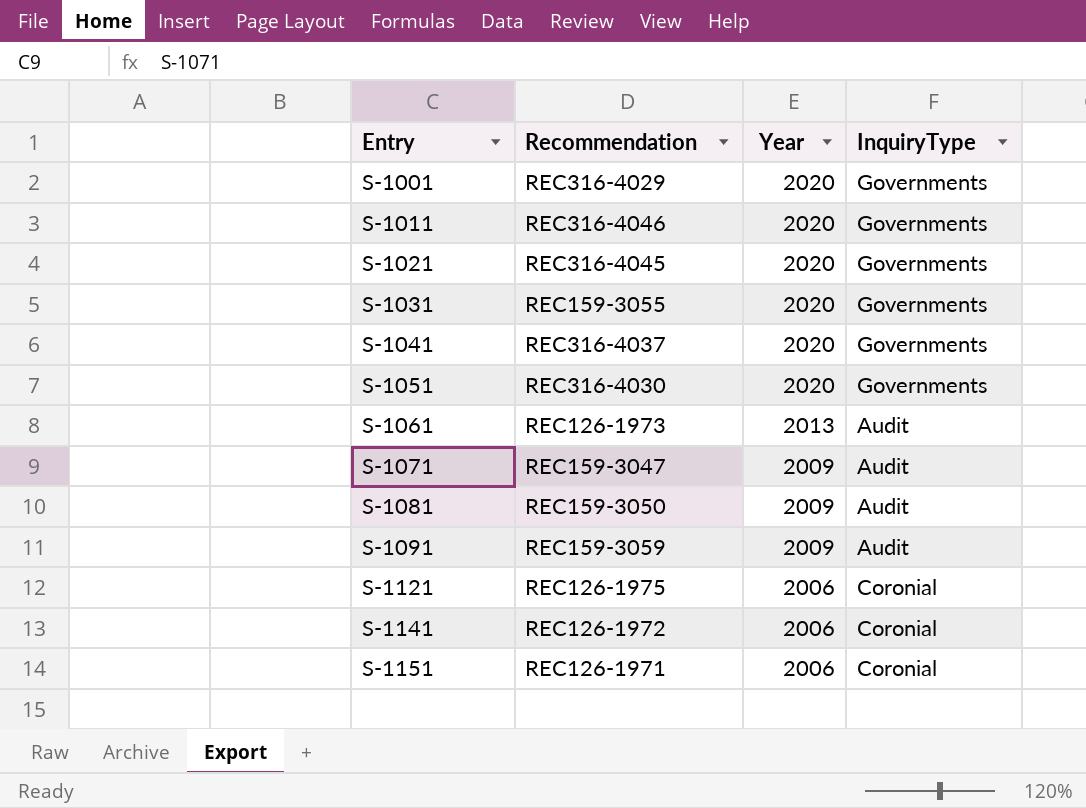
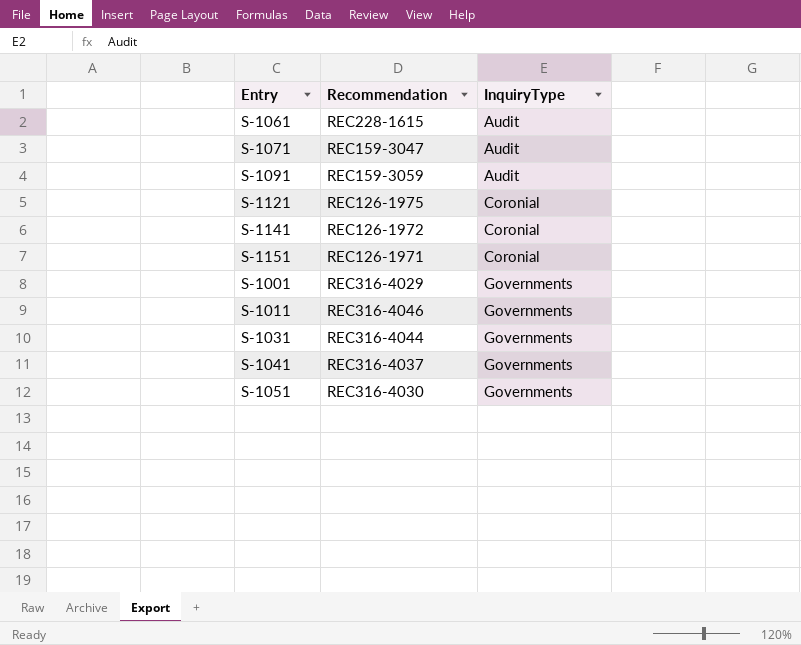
row order: Entry ascending -> InquiryType ascending
column Year | position: 3 -> none
row S-1021: REC316-4045 | 2020 | Governments -> none
row S-1081: REC159-3050 | 2009 | Audit -> none
S-1061 | Recommendation: REC126-1973 -> REC228-1615
S-1031 | Recommendation: REC159-3055 -> REC316-4044

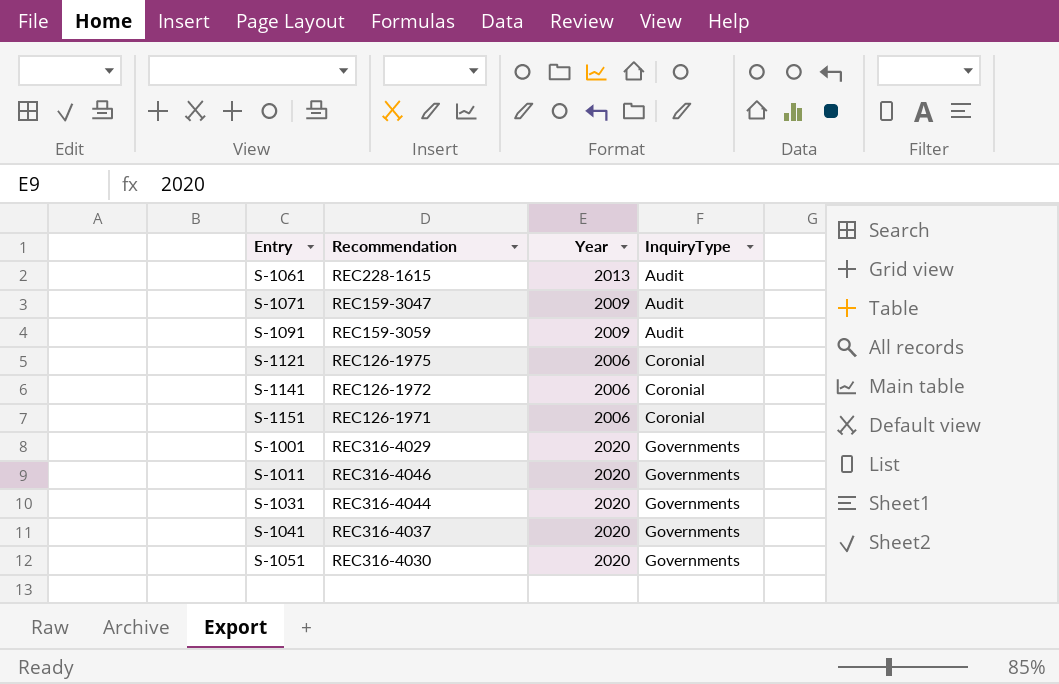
column Year | position: none -> 3

